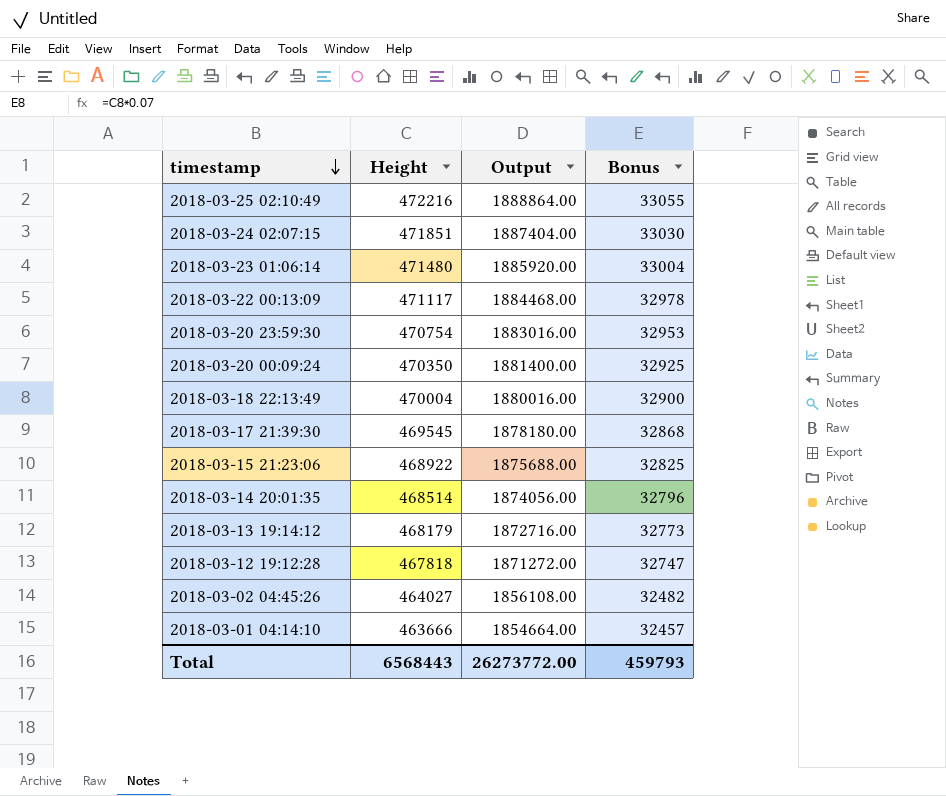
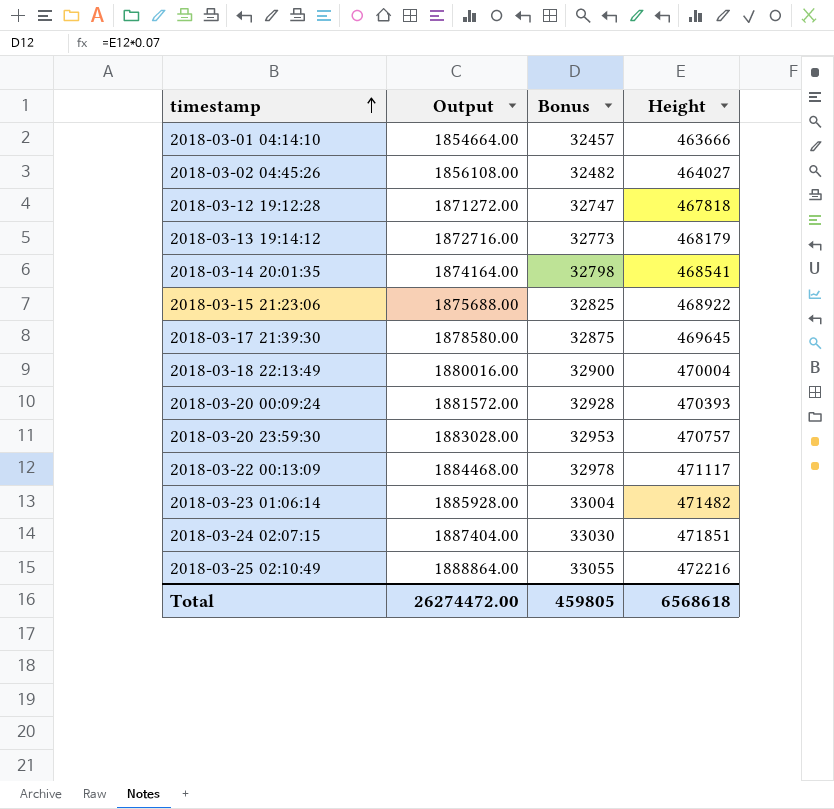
row order: timestamp descending -> timestamp ascending
column Height | position: 2 -> 4
2018-03-14 20:01:35 | Output: 1874056.00 -> 1874164.00
2018-03-14 20:01:35 | Bonus: 32796 -> 32798
2018-03-14 20:01:35 | Height: 468514 -> 468541
2018-03-17 21:39:30 | Output: 1878180.00 -> 1878580.00
2018-03-17 21:39:30 | Bonus: 32868 -> 32875
2018-03-17 21:39:30 | Height: 469545 -> 469645
2018-03-20 00:09:24 | Output: 1881400.00 -> 1881572.00
2018-03-20 00:09:24 | Bonus: 32925 -> 32928
2018-03-20 00:09:24 | Height: 470350 -> 470393
2018-03-20 23:59:30 | Output: 1883016.00 -> 1883028.00
2018-03-20 23:59:30 | Height: 470754 -> 470757
2018-03-23 01:06:14 | Output: 1885920.00 -> 1885928.00
2018-03-23 01:06:14 | Height: 471480 -> 471482
Total | Output: 26273772.00 -> 26274472.00
Total | Bonus: 459793 -> 459805
Total | Height: 6568443 -> 6568618

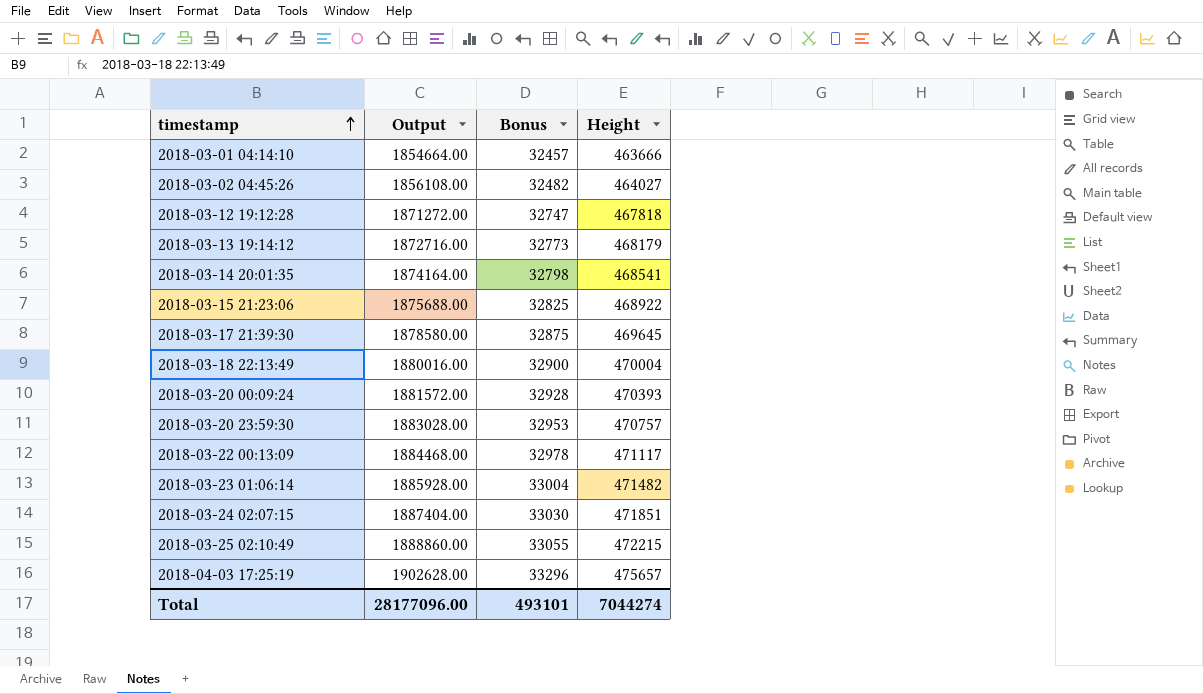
2018-03-25 02:10:49 | Output: 1888864.00 -> 1888860.00
2018-03-25 02:10:49 | Height: 472216 -> 472215
row 2018-04-03 17:25:19: none -> 1902628.00 | 33296 | 475657
Total | Output: 26274472.00 -> 28177096.00
Total | Bonus: 459805 -> 493101
Total | Height: 6568618 -> 7044274

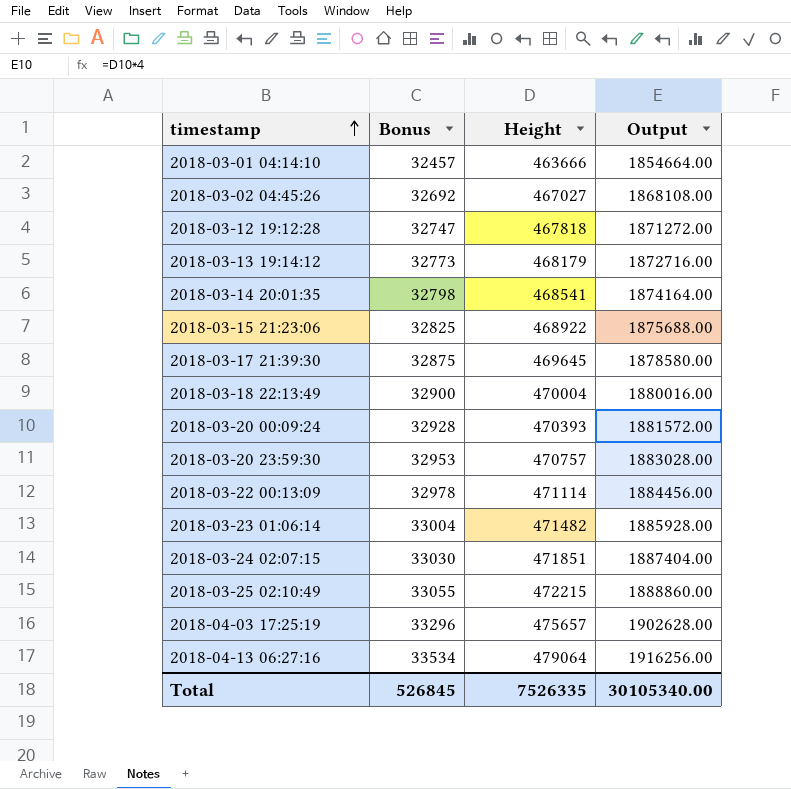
column Output | position: 2 -> 4
2018-03-02 04:45:26 | Bonus: 32482 -> 32692
2018-03-02 04:45:26 | Height: 464027 -> 467027
2018-03-02 04:45:26 | Output: 1856108.00 -> 1868108.00
2018-03-22 00:13:09 | Height: 471117 -> 471114
2018-03-22 00:13:09 | Output: 1884468.00 -> 1884456.00
row 2018-04-13 06:27:16: none -> 33534 | 479064 | 1916256.00
Total | Bonus: 493101 -> 526845
Total | Height: 7044274 -> 7526335
Total | Output: 28177096.00 -> 30105340.00

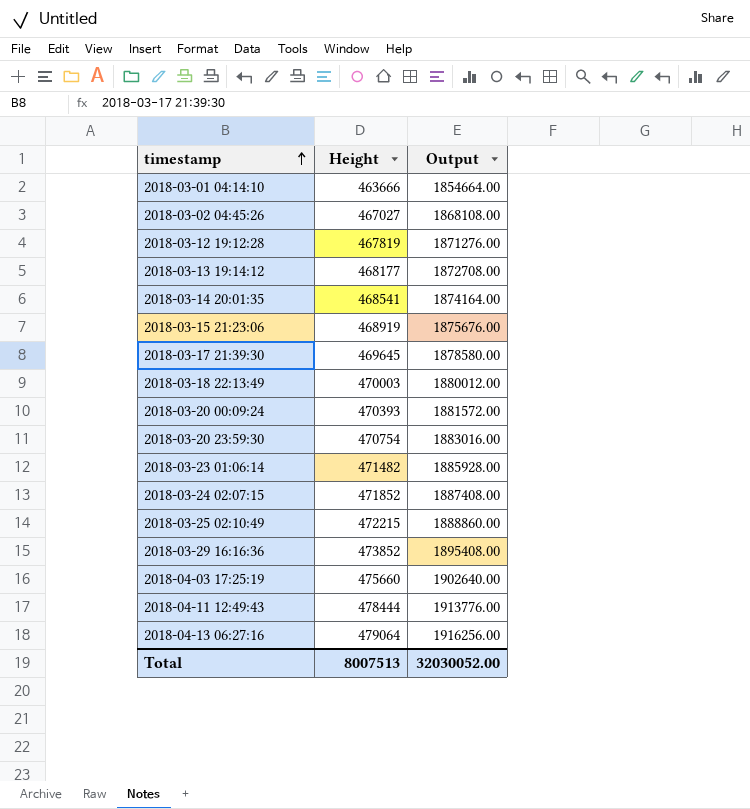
column Bonus | formula: [Height] * 0.07 -> none
row 2018-03-22 00:13:09: 32978 | 471114 | 1884456.00 -> none
2018-03-12 19:12:28 | Height: 467818 -> 467819
2018-03-12 19:12:28 | Output: 1871272.00 -> 1871276.00
2018-03-13 19:14:12 | Height: 468179 -> 468177
2018-03-13 19:14:12 | Output: 1872716.00 -> 1872708.00
2018-03-15 21:23:06 | Height: 468922 -> 468919
2018-03-15 21:23:06 | Output: 1875688.00 -> 1875676.00
2018-03-18 22:13:49 | Height: 470004 -> 470003
2018-03-18 22:13:49 | Output: 1880016.00 -> 1880012.00
2018-03-20 23:59:30 | Height: 470757 -> 470754
2018-03-20 23:59:30 | Output: 1883028.00 -> 1883016.00
2018-03-24 02:07:15 | Height: 471851 -> 471852
2018-03-24 02:07:15 | Output: 1887404.00 -> 1887408.00
row 2018-03-29 16:16:36: none -> 473852 | 1895408.00
2018-04-03 17:25:19 | Height: 475657 -> 475660
2018-04-03 17:25:19 | Output: 1902628.00 -> 1902640.00
row 2018-04-11 12:49:43: none -> 478444 | 1913776.00
Total | Height: 7526335 -> 8007513
Total | Output: 30105340.00 -> 32030052.00

